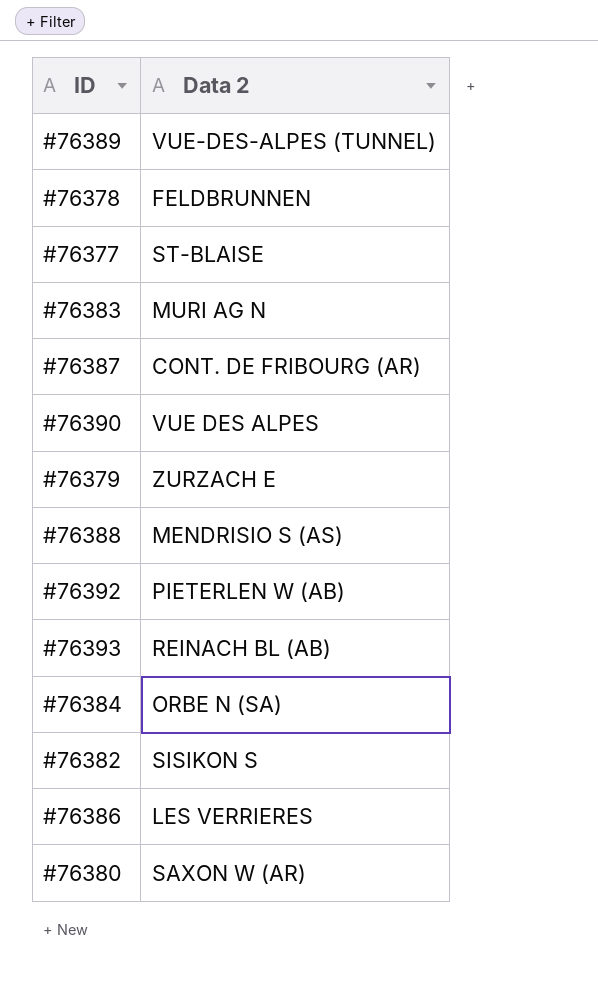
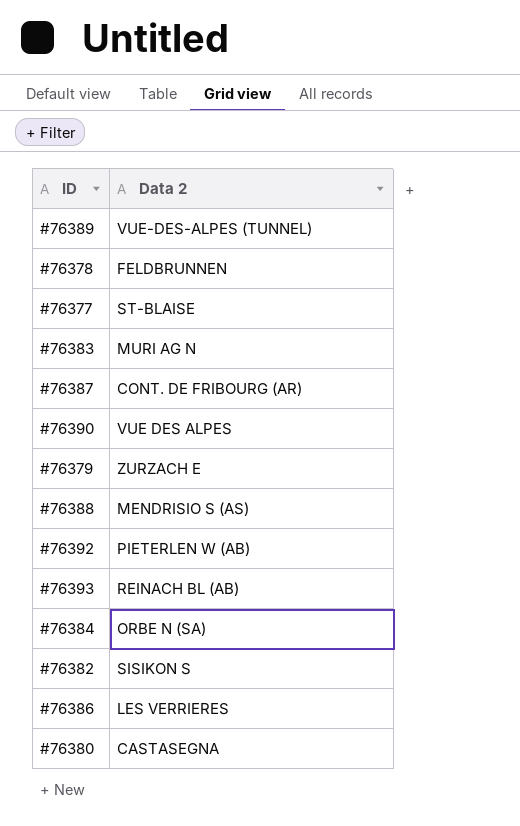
#76380 | Data 2: SAXON W (AR) -> CASTASEGNA

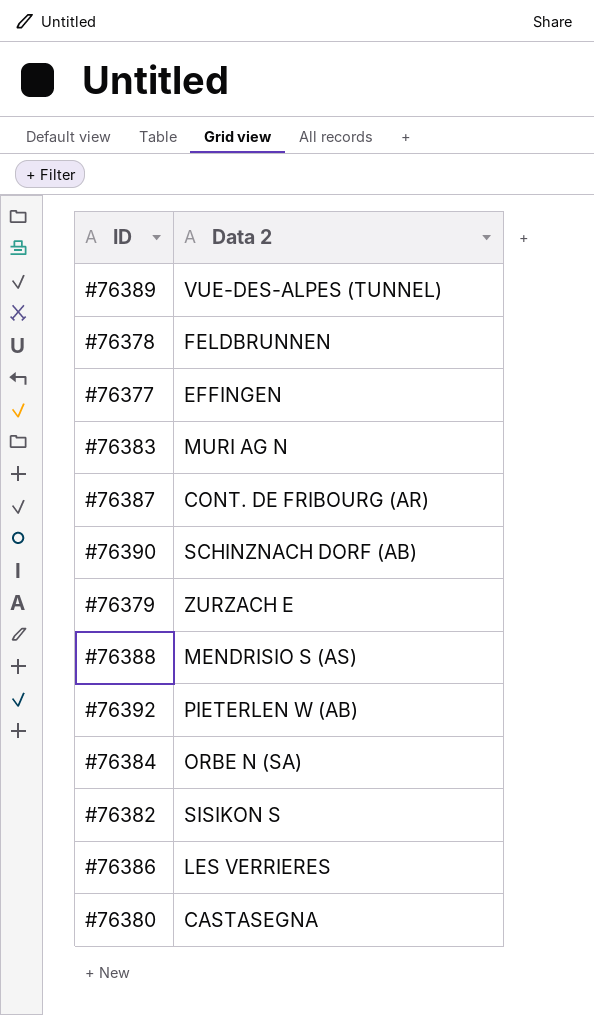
row #76393: REINACH BL (AB) -> none
#76377 | Data 2: ST-BLAISE -> EFFINGEN
#76390 | Data 2: VUE DES ALPES -> SCHINZNACH DORF (AB)

